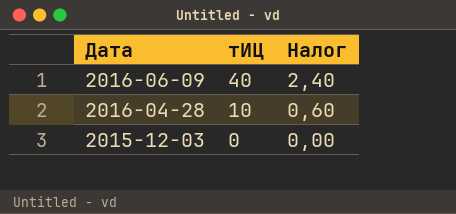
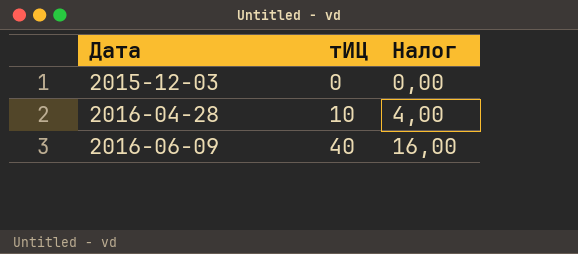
row order: Дата descending -> Дата ascending
column Налог | formula: [тИЦ] * 0,06 -> [тИЦ] * 0,4

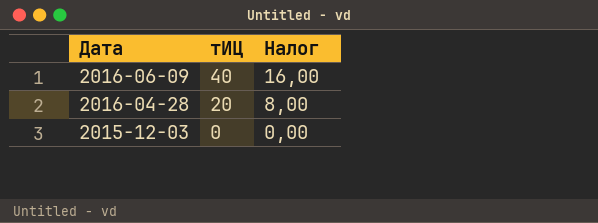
row order: Дата ascending -> Дата descending
2016-04-28 | тИЦ: 10 -> 20
2016-04-28 | Налог: 4,00 -> 8,00

